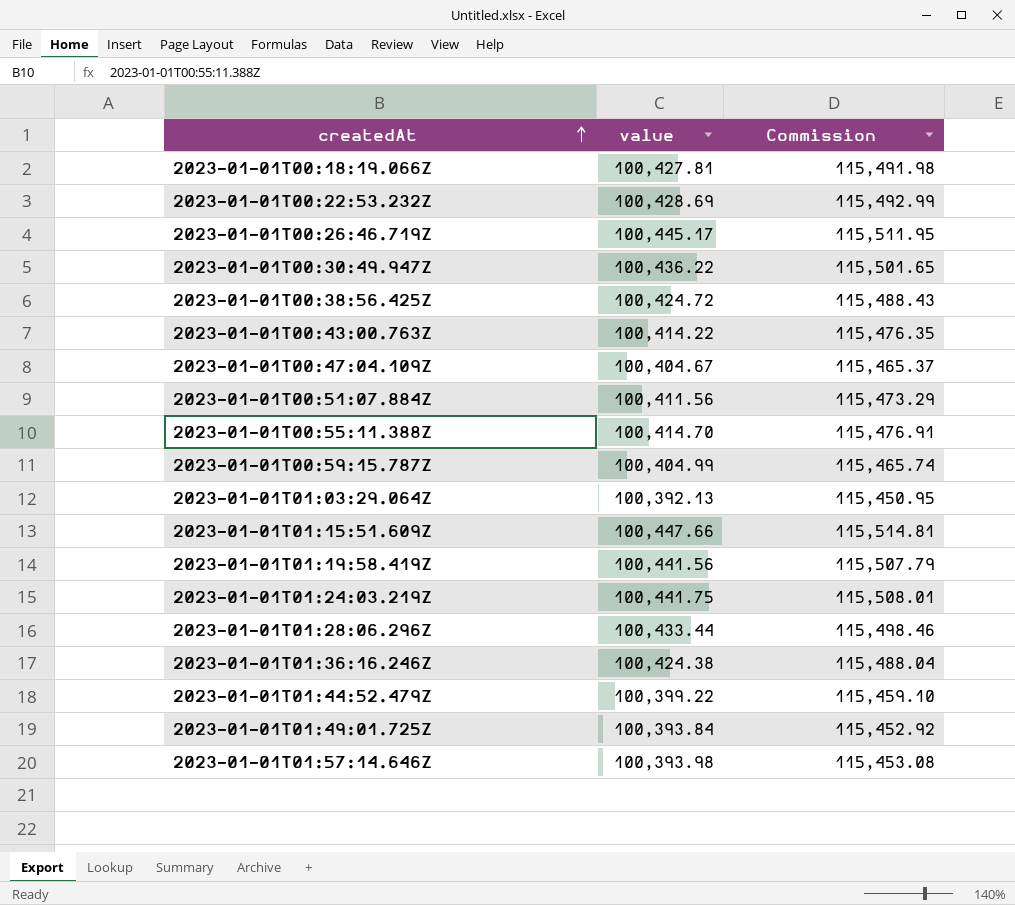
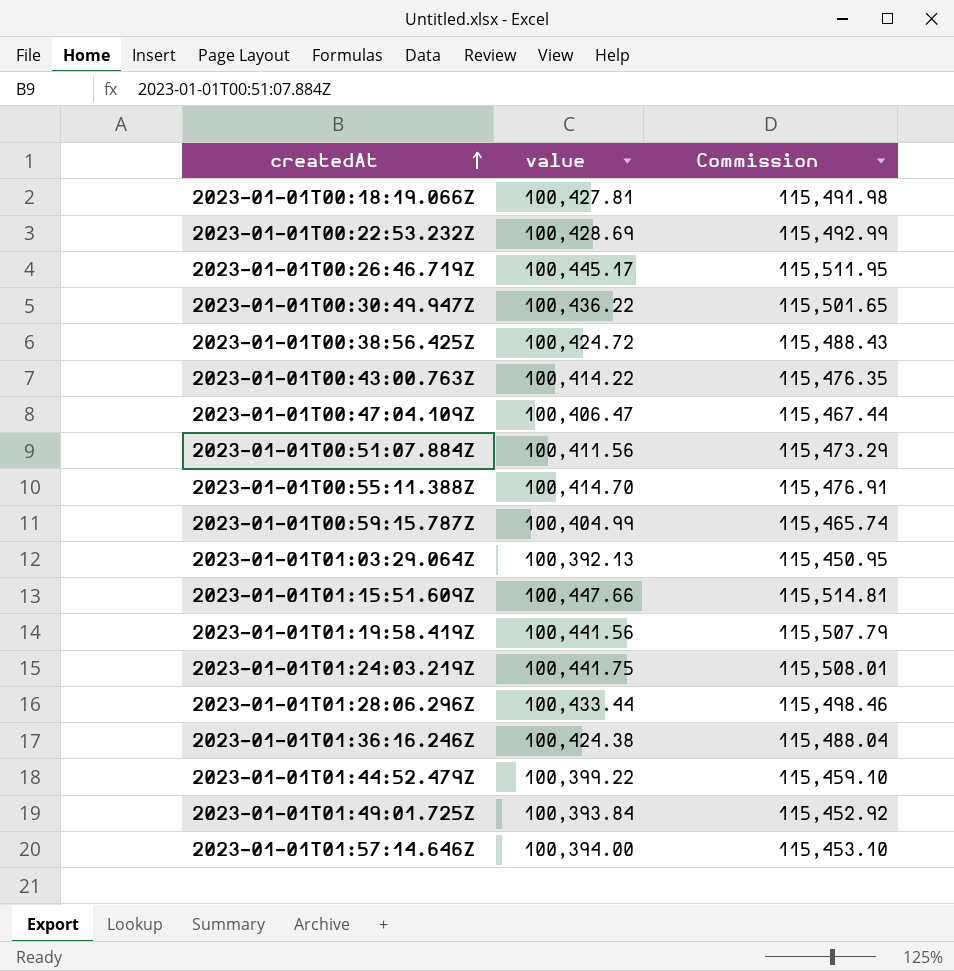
2023-01-01T00:47:04.109Z | value: 100,404.67 -> 100,406.47
2023-01-01T00:47:04.109Z | Commission: 115,465.37 -> 115,467.44
2023-01-01T01:57:14.646Z | value: 100,393.98 -> 100,394.00
2023-01-01T01:57:14.646Z | Commission: 115,453.08 -> 115,453.10

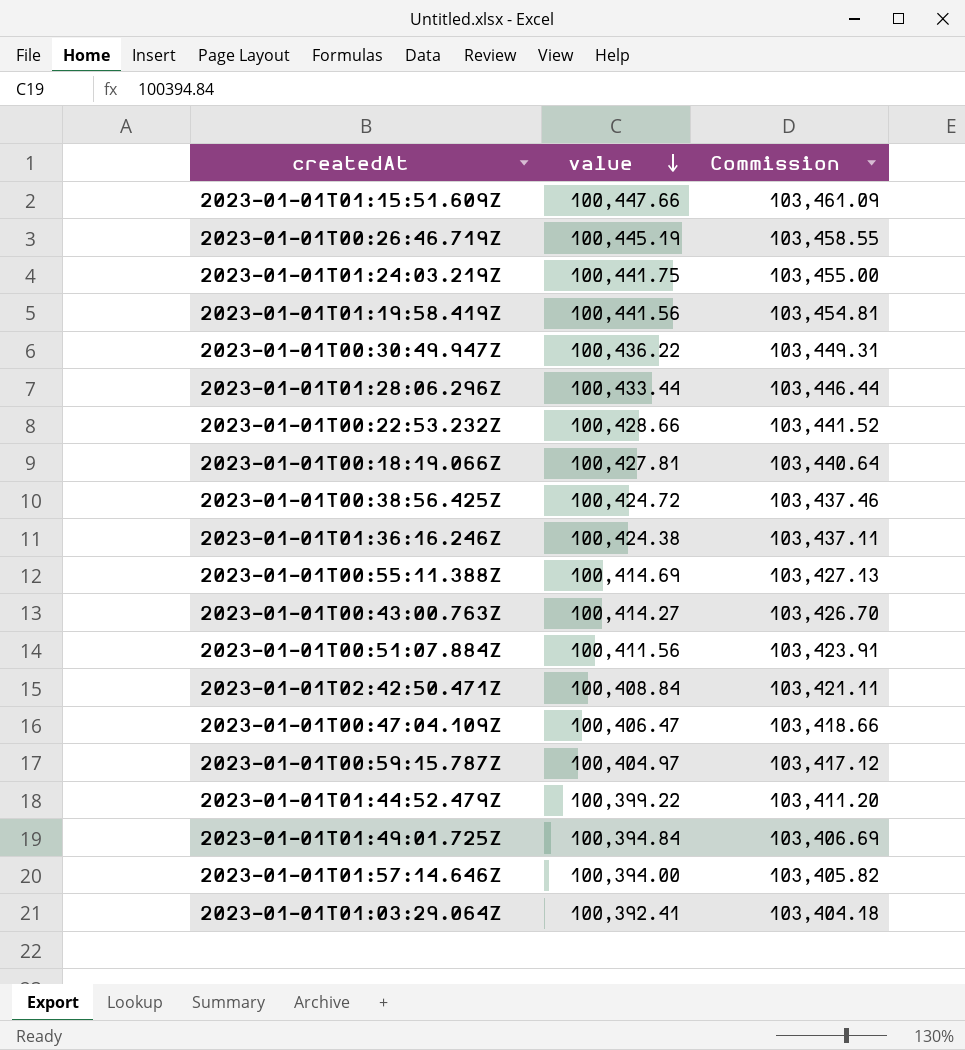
row order: createdAt ascending -> value descending
column Commission | formula: [value] * 1.15 -> [value] * 1.03
2023-01-01T00:26:46.719Z | value: 100,445.17 -> 100,445.19
2023-01-01T00:22:53.232Z | value: 100,428.69 -> 100,428.66
2023-01-01T00:55:11.388Z | value: 100,414.70 -> 100,414.69
2023-01-01T00:43:00.763Z | value: 100,414.22 -> 100,414.27
row 2023-01-01T02:42:50.471Z: none -> 100,408.84 | 103,421.11
2023-01-01T00:59:15.787Z | value: 100,404.99 -> 100,404.97
2023-01-01T01:49:01.725Z | value: 100,393.84 -> 100,394.84
2023-01-01T01:03:29.064Z | value: 100,392.13 -> 100,392.41

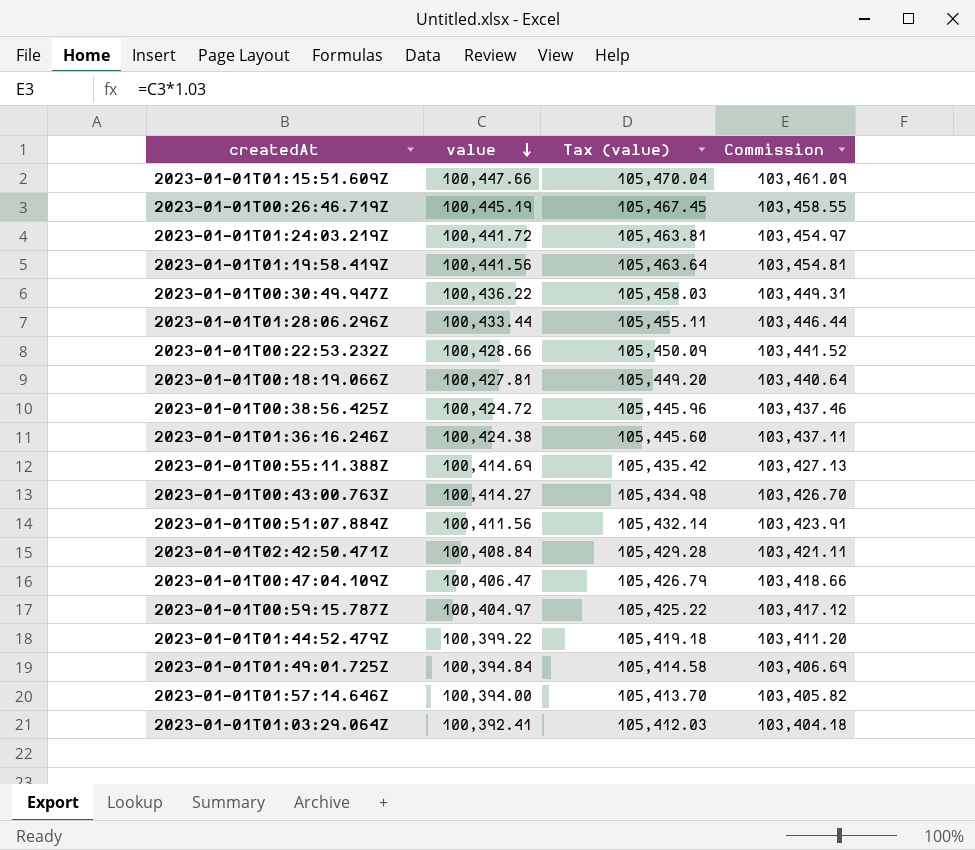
column Tax (value) | formula: none -> [value] * 1.05
2023-01-01T01:24:03.219Z | value: 100,441.75 -> 100,441.72
2023-01-01T01:24:03.219Z | Commission: 103,455.00 -> 103,454.97

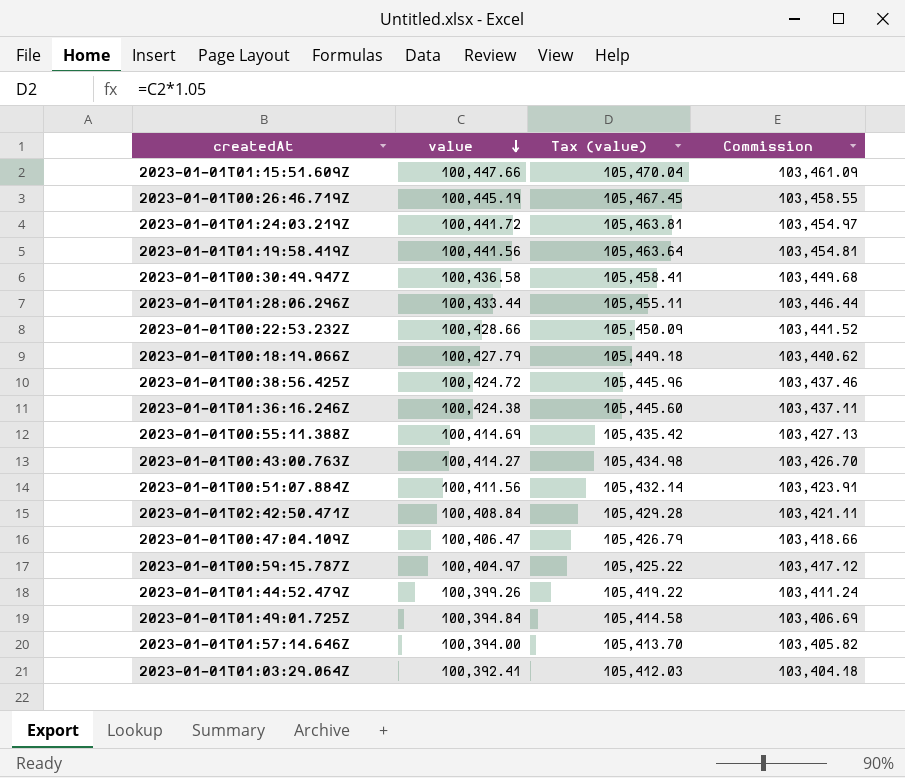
2023-01-01T00:30:49.947Z | value: 100,436.22 -> 100,436.58
2023-01-01T00:30:49.947Z | Tax (value): 105,458.03 -> 105,458.41
2023-01-01T00:30:49.947Z | Commission: 103,449.31 -> 103,449.68
2023-01-01T00:18:19.066Z | value: 100,427.81 -> 100,427.79
2023-01-01T00:18:19.066Z | Tax (value): 105,449.20 -> 105,449.18
2023-01-01T00:18:19.066Z | Commission: 103,440.64 -> 103,440.62
2023-01-01T01:44:52.479Z | value: 100,399.22 -> 100,399.26
2023-01-01T01:44:52.479Z | Tax (value): 105,419.18 -> 105,419.22
2023-01-01T01:44:52.479Z | Commission: 103,411.20 -> 103,411.24

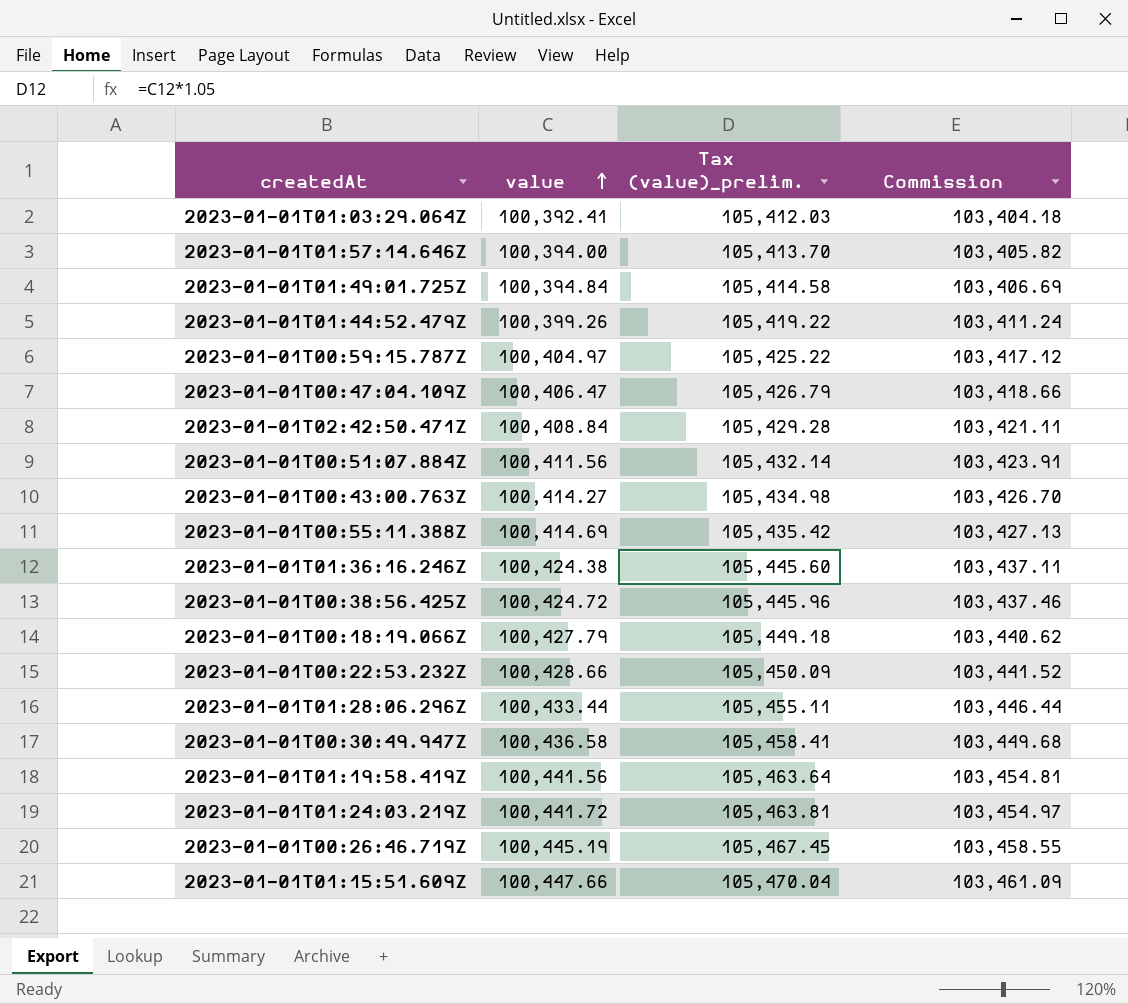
row order: value descending -> value ascending
column name: Tax (value) -> Tax (value)_prelim.

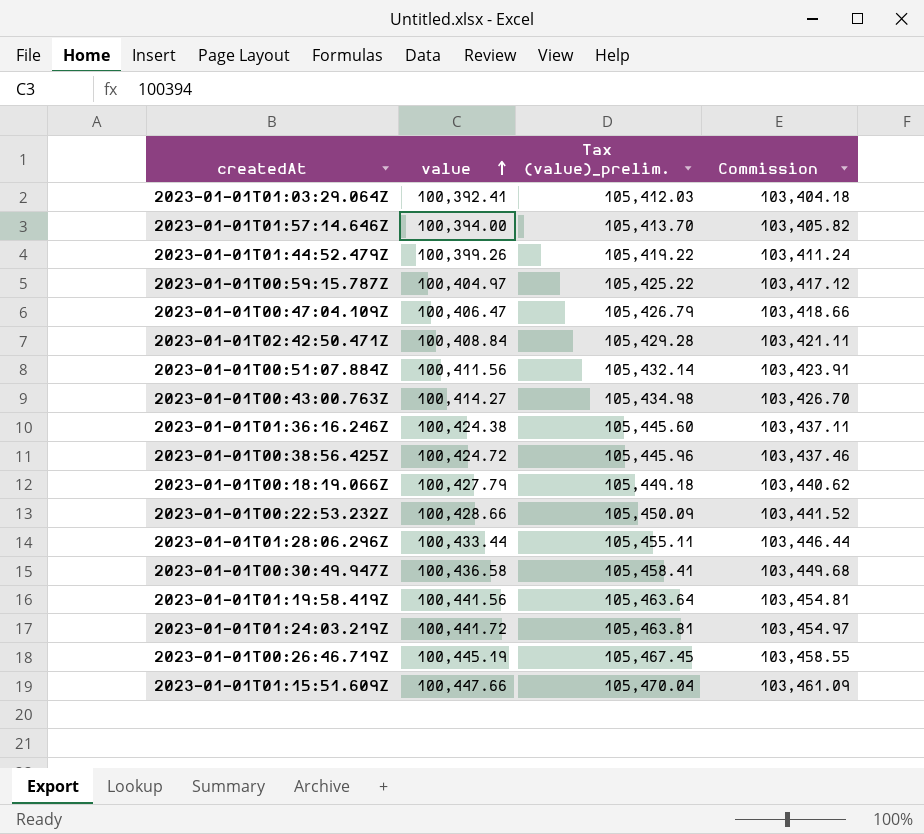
row 2023-01-01T01:49:01.725Z: 100,394.84 | 105,414.58 | 103,406.69 -> none
row 2023-01-01T00:55:11.388Z: 100,414.69 | 105,435.42 | 103,427.13 -> none

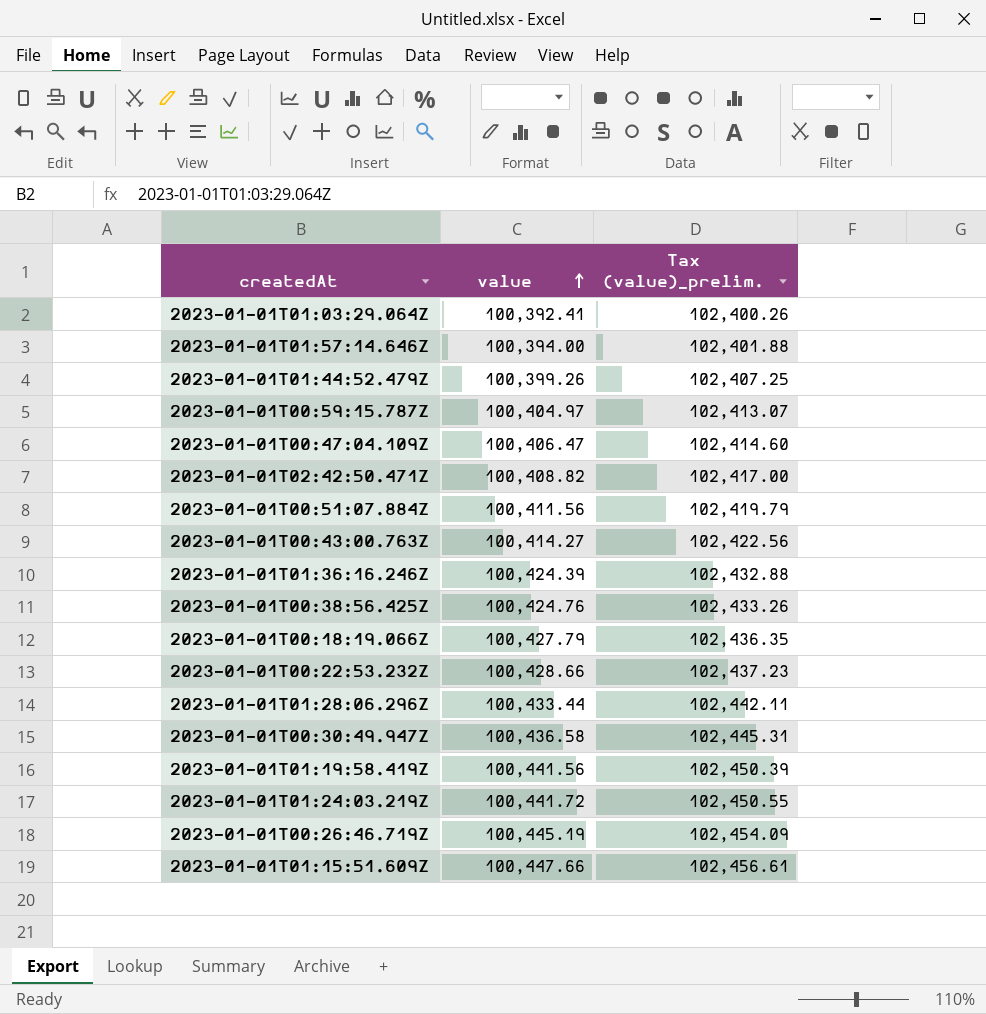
column Commission | formula: [value] * 1.03 -> none
column Tax (value)_prelim. | formula: [value] * 1.05 -> [value] * 1.02
2023-01-01T02:42:50.471Z | value: 100,408.84 -> 100,408.82
2023-01-01T01:36:16.246Z | value: 100,424.38 -> 100,424.39
2023-01-01T00:38:56.425Z | value: 100,424.72 -> 100,424.76

